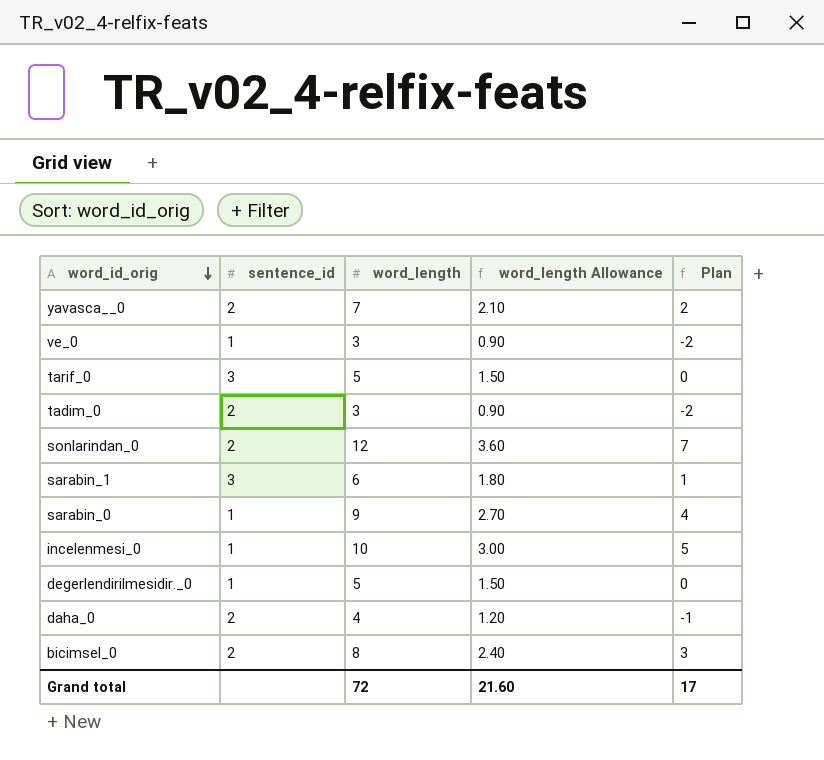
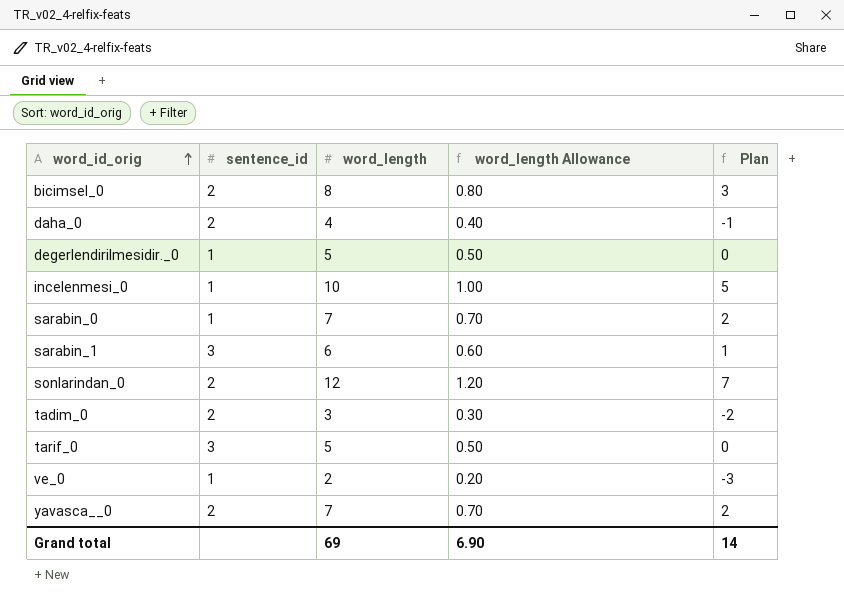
row order: word_id_orig descending -> word_id_orig ascending
column word_length Allowance | formula: [word_length] * 0.3 -> [word_length] * 0.1
sarabin_0 | word_length: 9 -> 7
sarabin_0 | Plan: 4 -> 2
ve_0 | word_length: 3 -> 2
ve_0 | Plan: -2 -> -3
Grand total | word_length: 72 -> 69
Grand total | word_length Allowance: 21.60 -> 6.90
Grand total | Plan: 17 -> 14

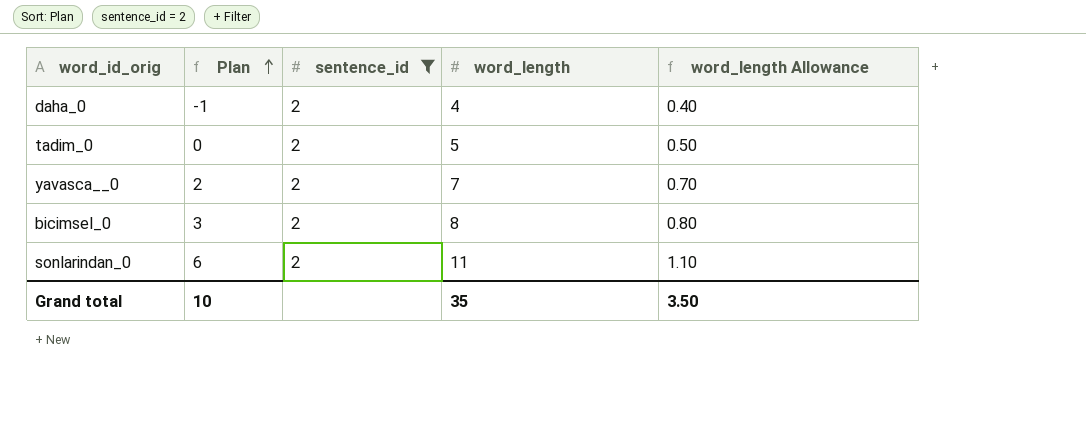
filter: none -> sentence_id = 2
row order: word_id_orig ascending -> Plan ascending
column Plan | position: 5 -> 2
tadim_0 | Plan: -2 -> 0
tadim_0 | word_length: 3 -> 5
tadim_0 | word_length Allowance: 0.30 -> 0.50
sonlarindan_0 | Plan: 7 -> 6
sonlarindan_0 | word_length: 12 -> 11
sonlarindan_0 | word_length Allowance: 1.20 -> 1.10
Grand total | Plan: 14 -> 10
Grand total | word_length: 69 -> 35
Grand total | word_length Allowance: 6.90 -> 3.50

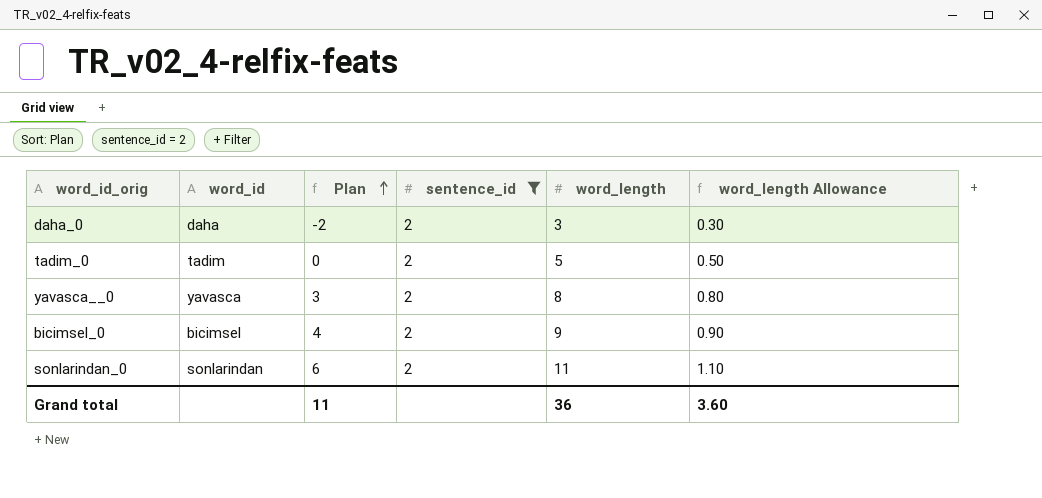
column word_id | position: none -> 2
daha_0 | Plan: -1 -> -2
daha_0 | word_length: 4 -> 3
daha_0 | word_length Allowance: 0.40 -> 0.30
yavasca__0 | Plan: 2 -> 3
yavasca__0 | word_length: 7 -> 8
yavasca__0 | word_length Allowance: 0.70 -> 0.80
bicimsel_0 | Plan: 3 -> 4
bicimsel_0 | word_length: 8 -> 9
bicimsel_0 | word_length Allowance: 0.80 -> 0.90
Grand total | Plan: 10 -> 11
Grand total | word_length: 35 -> 36
Grand total | word_length Allowance: 3.50 -> 3.60

